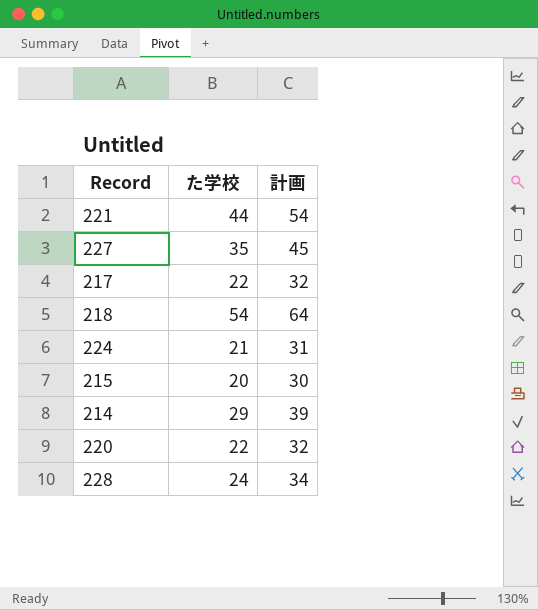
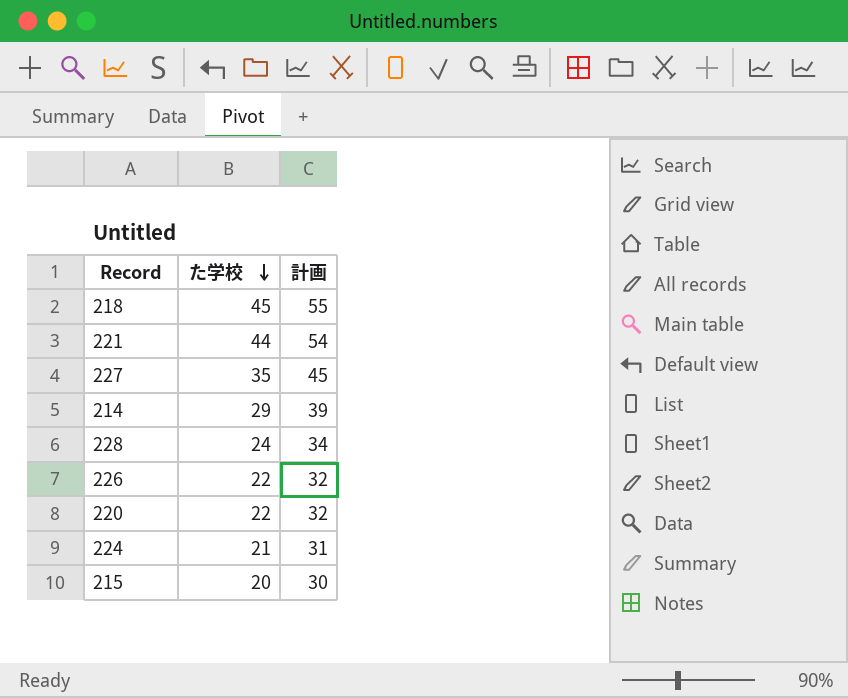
row order: none -> た学校 descending
row 217: 22 | 32 -> none
218 | た学校: 54 -> 45
218 | 計画: 64 -> 55
row 226: none -> 22 | 32

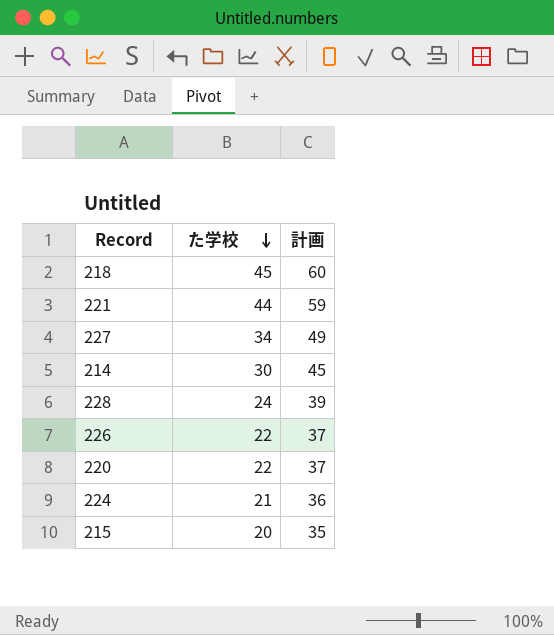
column 計画 | formula: [た学校] + 10 -> [た学校] + 15
227 | た学校: 35 -> 34
214 | た学校: 29 -> 30

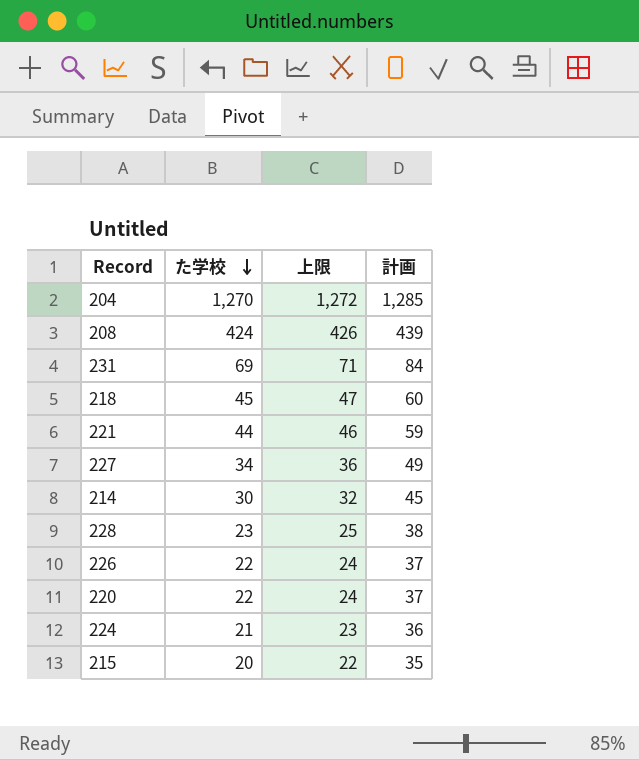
column 上限 | formula: none -> [た学校] + 2
row 204: none -> 1,270 | 1,272 | 1,285
row 208: none -> 424 | 426 | 439
row 231: none -> 69 | 71 | 84
228 | た学校: 24 -> 23
228 | 計画: 39 -> 38

